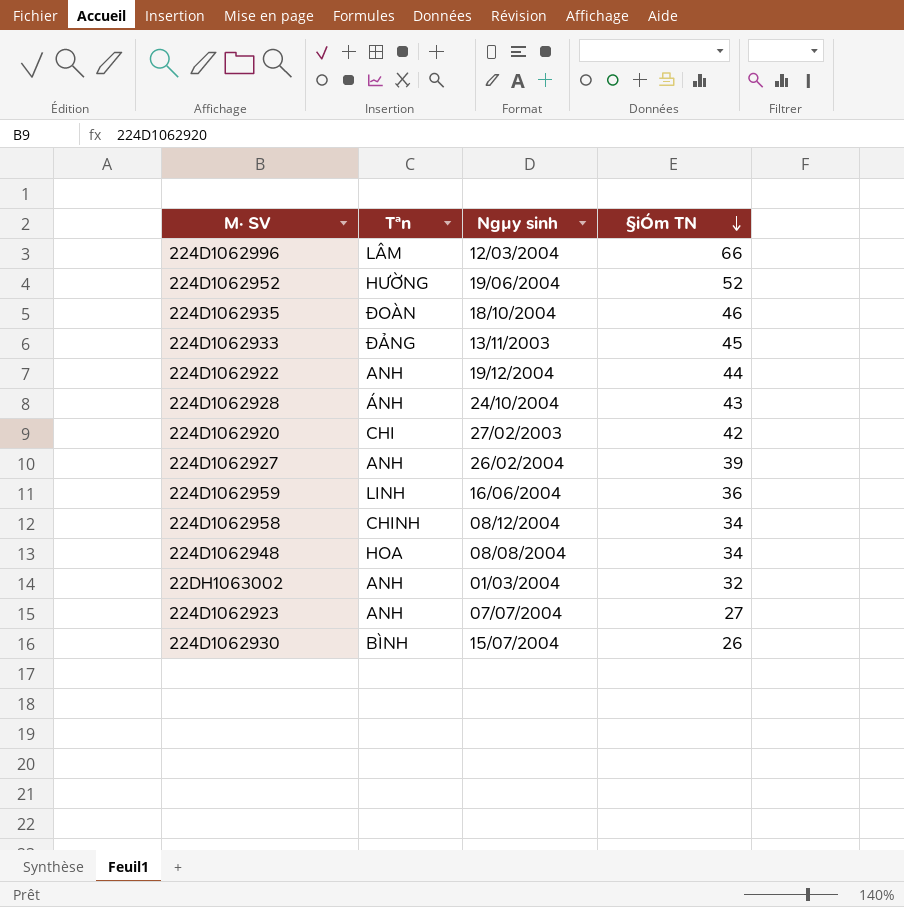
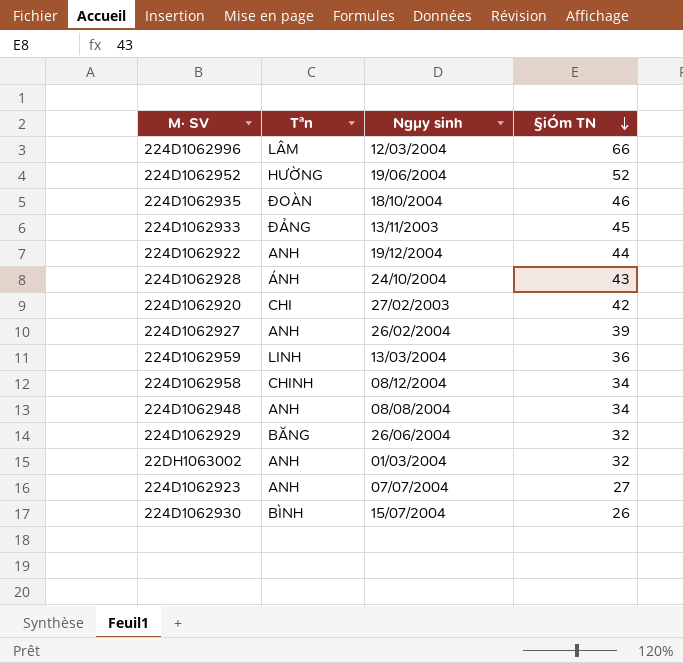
224D1062959 | Ngµy sinh: 16/06/2004 -> 13/03/2004
224D1062948 | Tªn: HOA -> ANH
row 224D1062929: none -> BĂNG | 26/06/2004 | 32

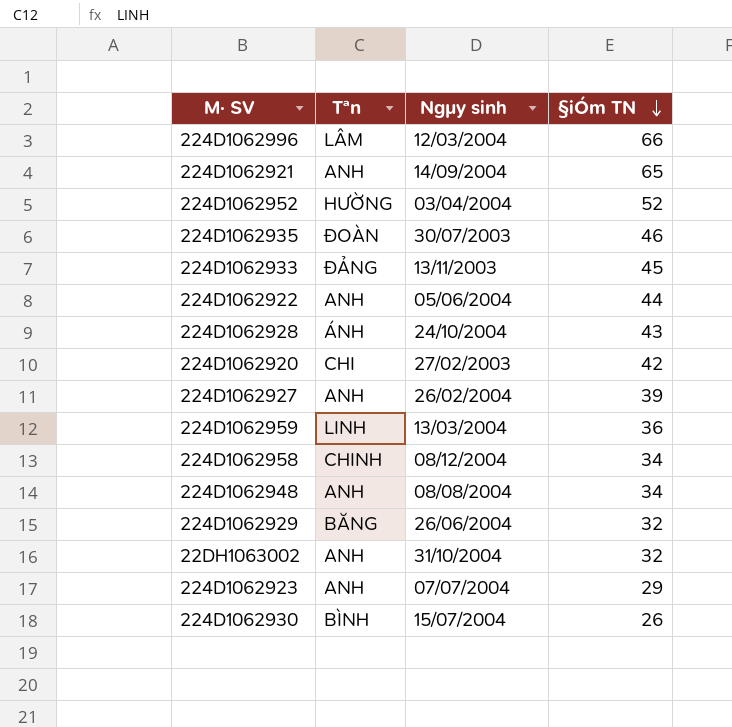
row 224D1062921: none -> ANH | 14/09/2004 | 65
224D1062952 | Ngµy sinh: 19/06/2004 -> 03/04/2004
224D1062935 | Ngµy sinh: 18/10/2004 -> 30/07/2003
224D1062922 | Ngµy sinh: 19/12/2004 -> 05/06/2004
22DH1063002 | Ngµy sinh: 01/03/2004 -> 31/10/2004
224D1062923 | §iÓm TN: 27 -> 29

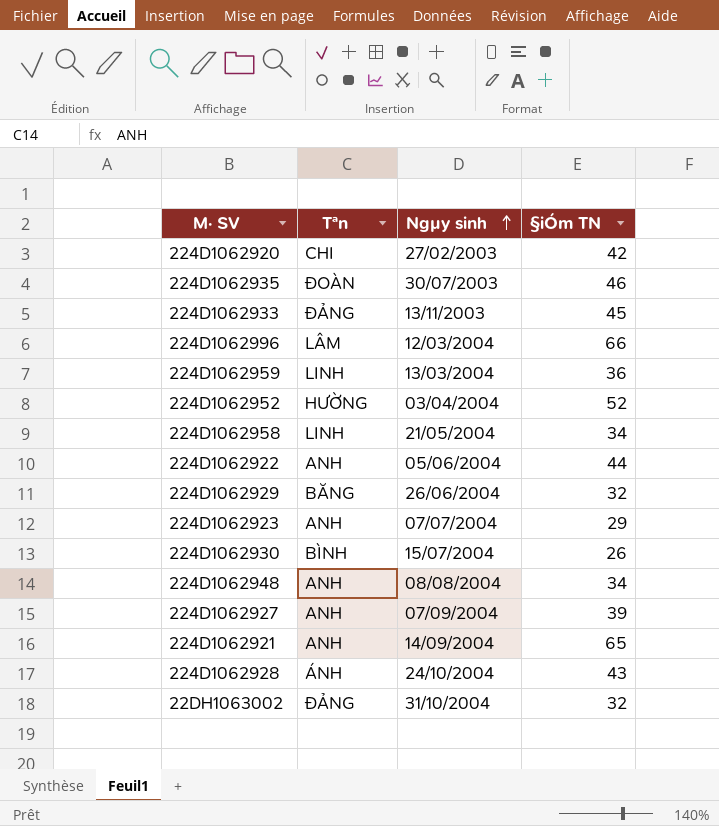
row order: §iÓm TN descending -> Ngµy sinh ascending
224D1062958 | Tªn: CHINH -> LINH
224D1062958 | Ngµy sinh: 08/12/2004 -> 21/05/2004
224D1062927 | Ngµy sinh: 26/02/2004 -> 07/09/2004
22DH1063002 | Tªn: ANH -> ĐẢNG

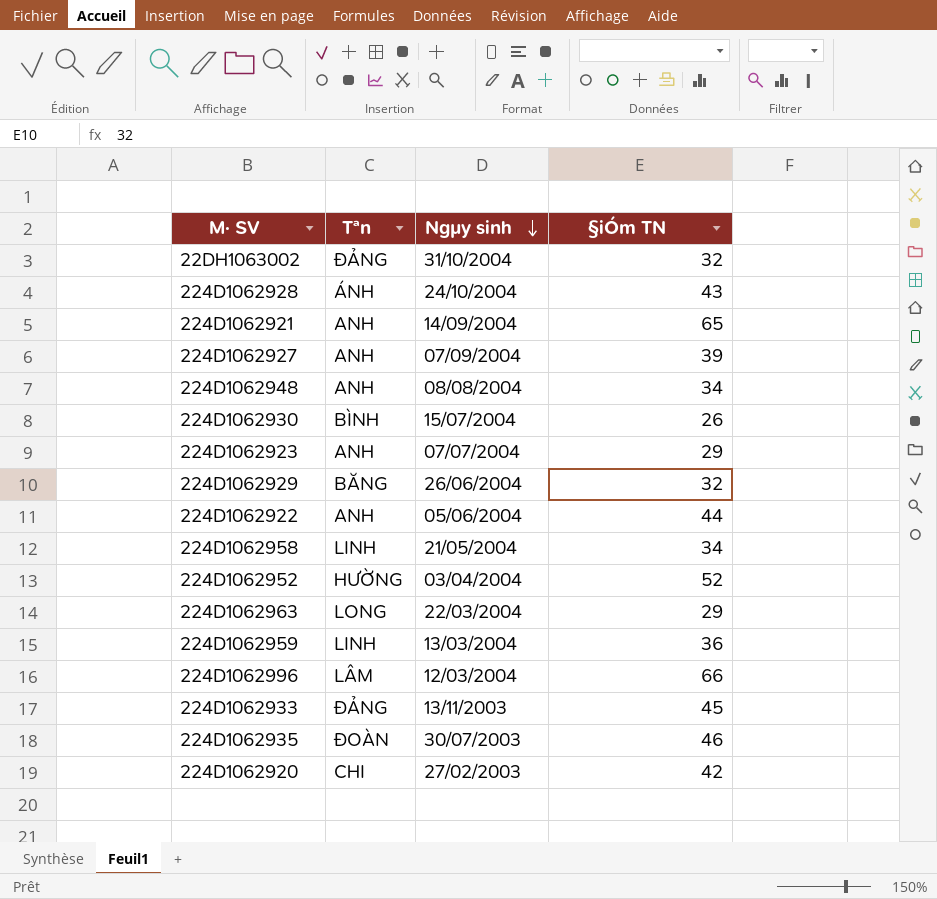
row order: Ngµy sinh ascending -> Ngµy sinh descending
row 224D1062963: none -> LONG | 22/03/2004 | 29

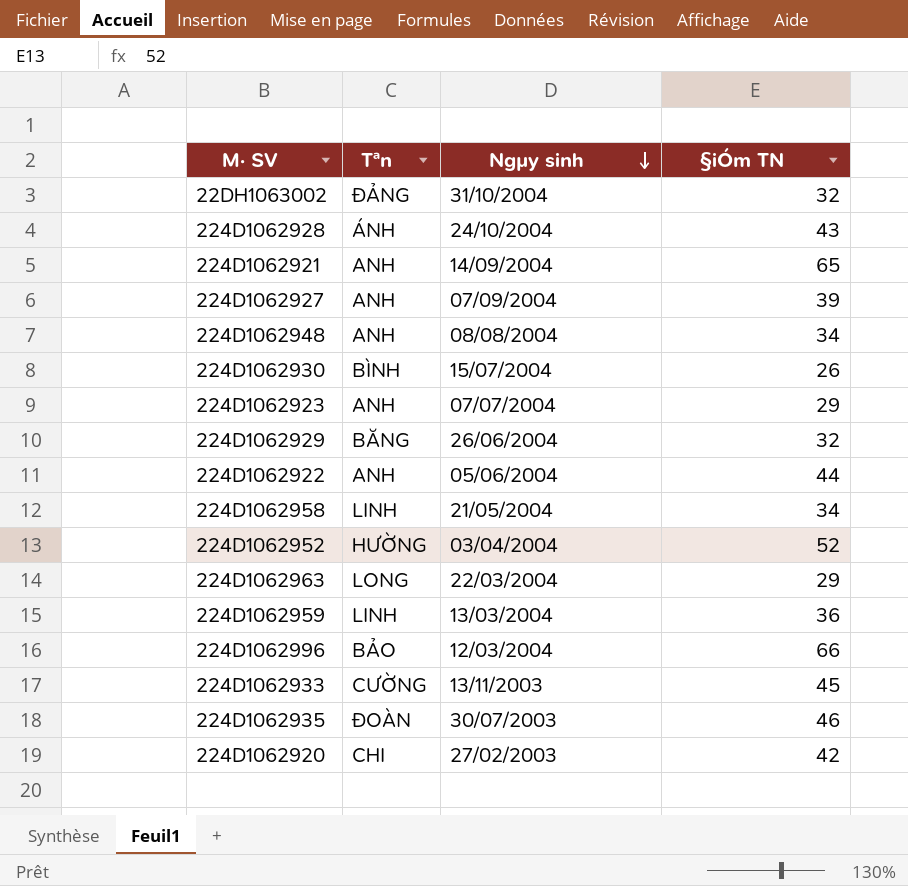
224D1062996 | Tªn: LÂM -> BẢO
224D1062933 | Tªn: ĐẢNG -> CƯỜNG

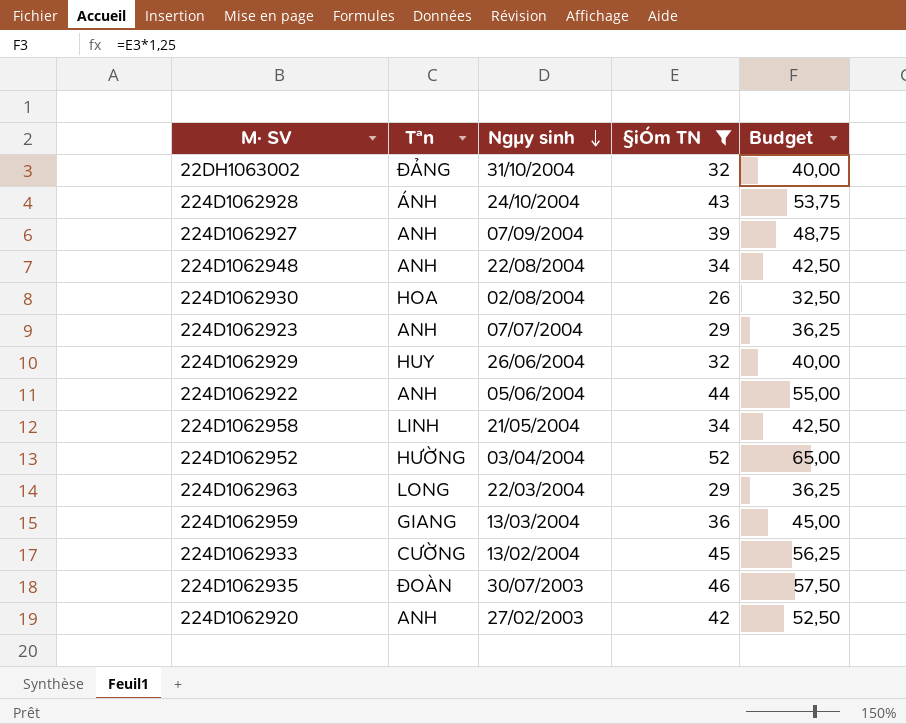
filter: none -> §iÓm TN <= 52
column Budget | formula: none -> [§iÓm TN] * 1,25
224D1062948 | Ngµy sinh: 08/08/2004 -> 22/08/2004
224D1062930 | Tªn: BÌNH -> HOA
224D1062930 | Ngµy sinh: 15/07/2004 -> 02/08/2004
224D1062929 | Tªn: BĂNG -> HUY
224D1062959 | Tªn: LINH -> GIANG
224D1062933 | Ngµy sinh: 13/11/2003 -> 13/02/2004
224D1062920 | Tªn: CHI -> ANH

